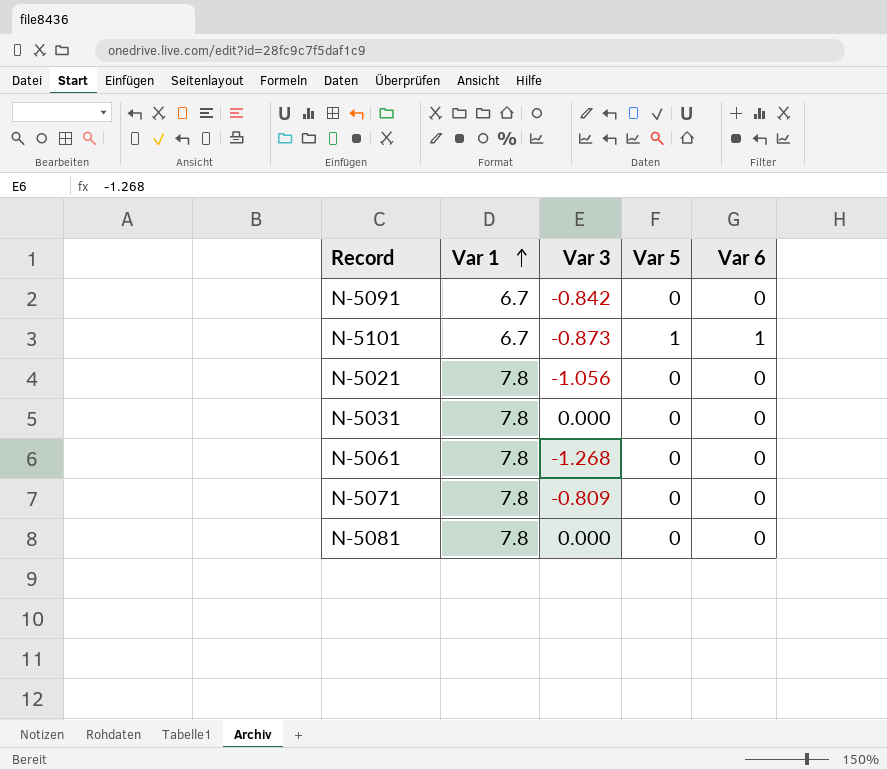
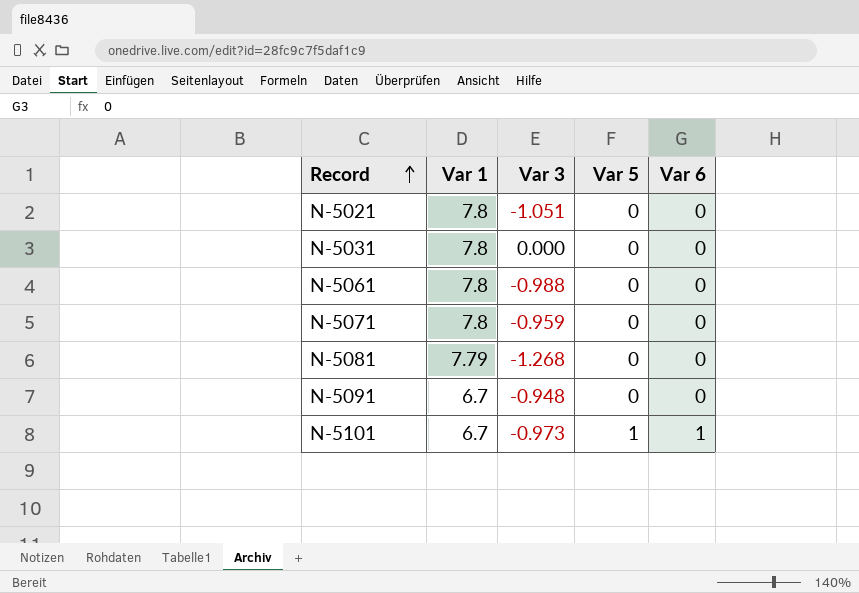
row order: Var 1 ascending -> Record ascending
N-5021 | Var 3: -1.056 -> -1.051
N-5061 | Var 3: -1.268 -> -0.988
N-5071 | Var 3: -0.809 -> -0.959
N-5081 | Var 1: 7.8 -> 7.79
N-5081 | Var 3: 0.000 -> -1.268
N-5091 | Var 3: -0.842 -> -0.948
N-5101 | Var 3: -0.873 -> -0.973

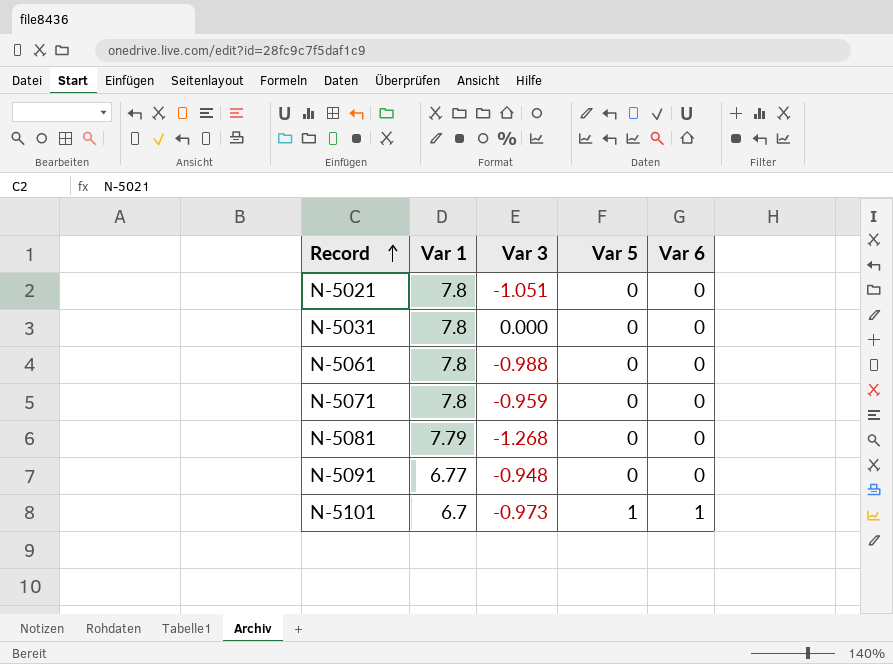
N-5091 | Var 1: 6.7 -> 6.77

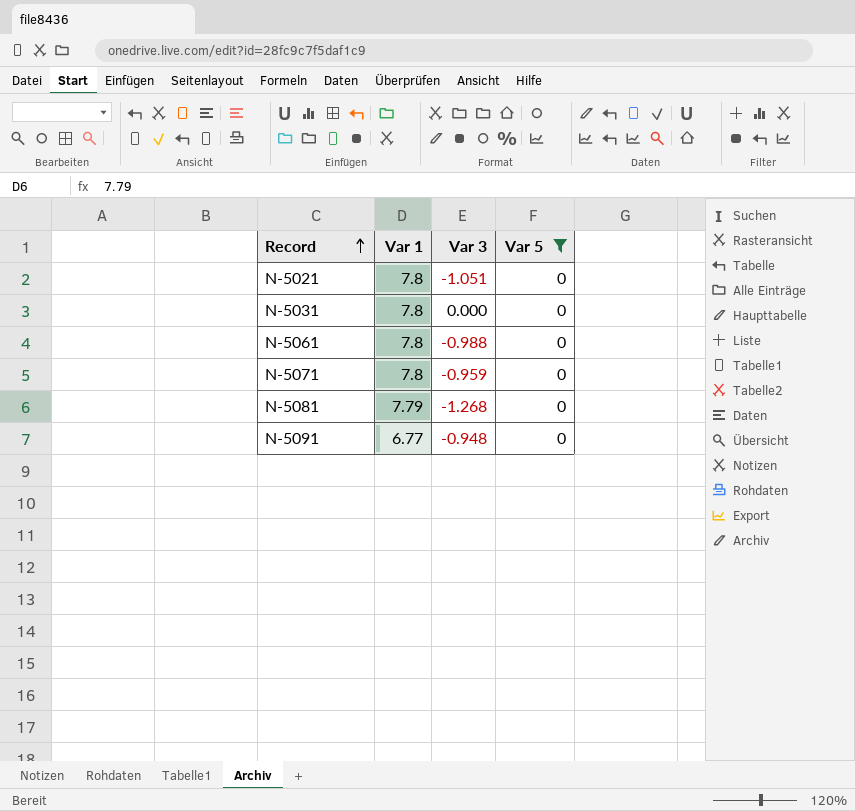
filter: none -> Var 5 = 0
column Var 6 | position: 5 -> none

